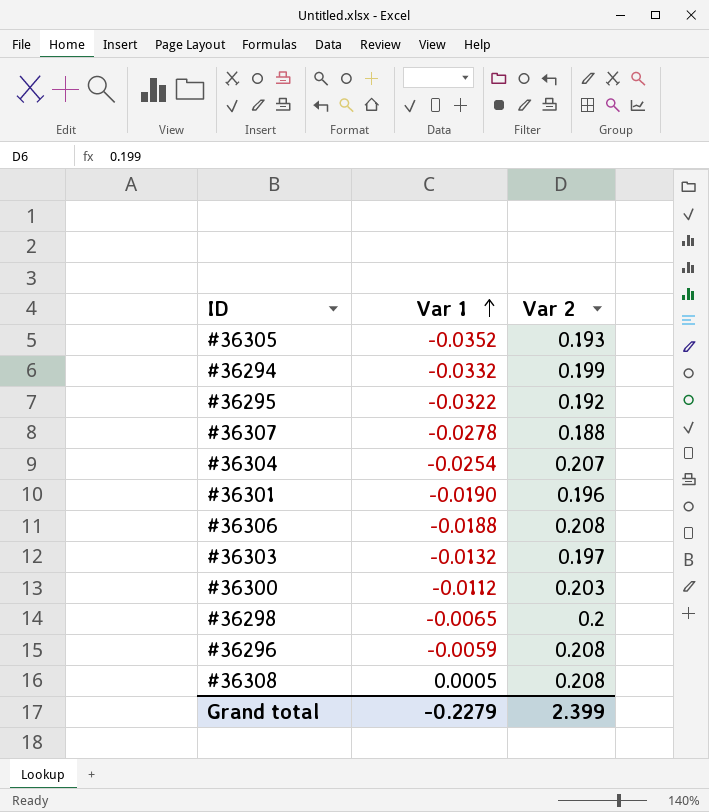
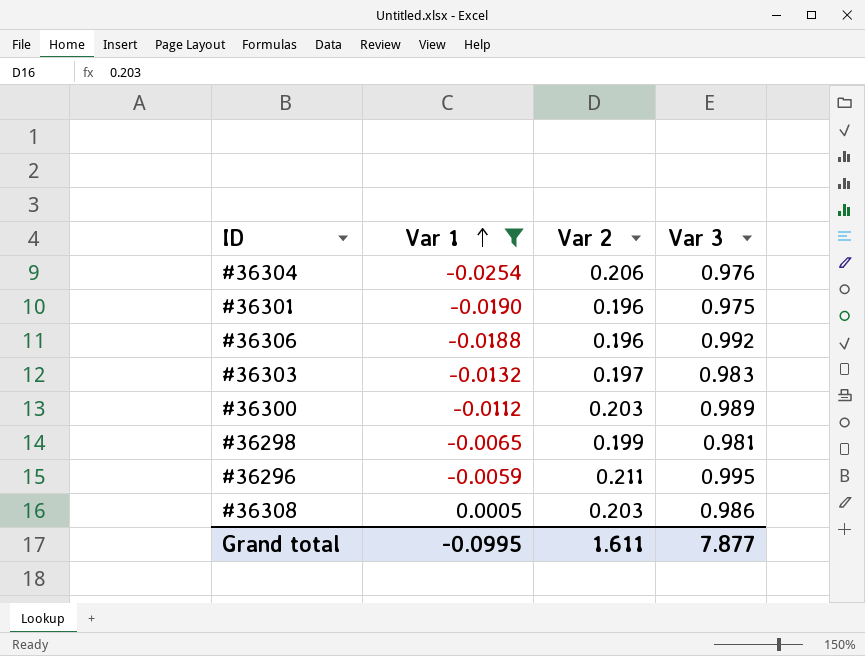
filter: none -> Var 1 >= -0.0254
column Var 3 | position: none -> 4
#36304 | Var 2: 0.207 -> 0.206
#36306 | Var 2: 0.208 -> 0.196
#36298 | Var 2: 0.2 -> 0.199
#36296 | Var 2: 0.208 -> 0.211
#36308 | Var 2: 0.208 -> 0.203
Grand total | Var 1: -0.2279 -> -0.0995
Grand total | Var 2: 2.399 -> 1.611

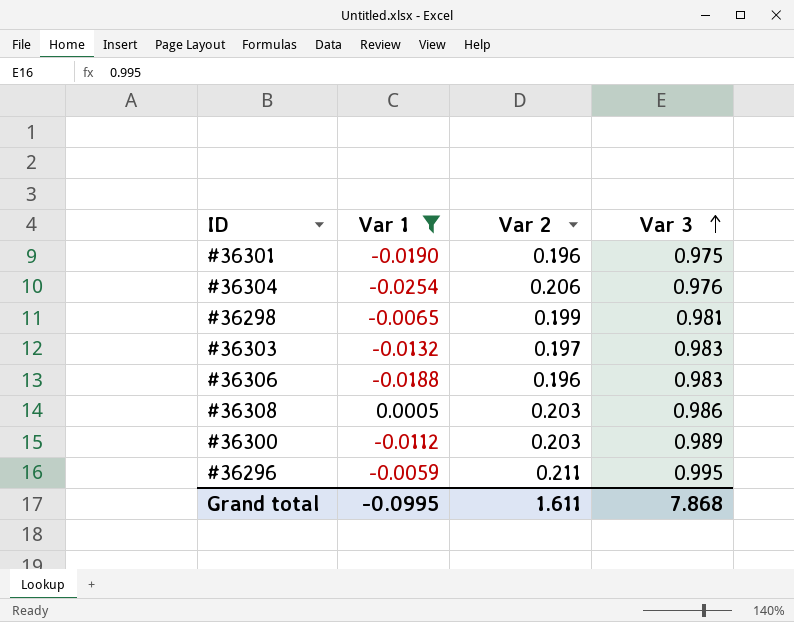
row order: Var 1 ascending -> Var 3 ascending
#36306 | Var 3: 0.992 -> 0.983
Grand total | Var 3: 7.877 -> 7.868

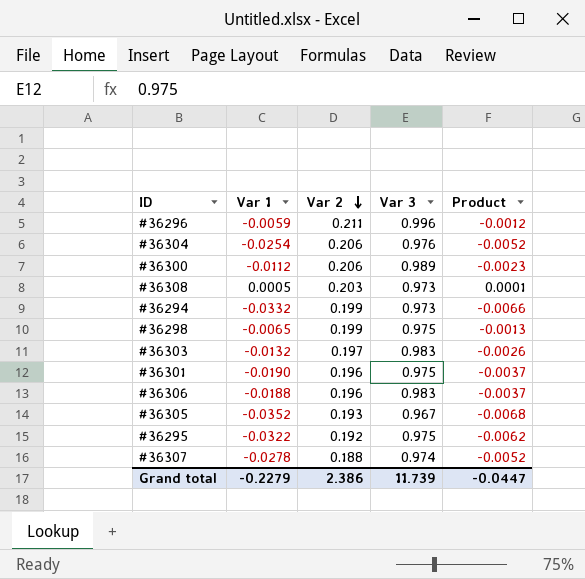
filter: Var 1 >= -0.0254 -> none
row order: Var 3 ascending -> Var 2 descending
column Product | formula: none -> [Var 1] * [Var 2]
#36296 | Var 3: 0.995 -> 0.996
#36300 | Var 2: 0.203 -> 0.206
#36308 | Var 3: 0.986 -> 0.973
#36298 | Var 3: 0.981 -> 0.975
Grand total | Var 1: -0.0995 -> -0.2279
Grand total | Var 2: 1.611 -> 2.386
Grand total | Var 3: 7.868 -> 11.739

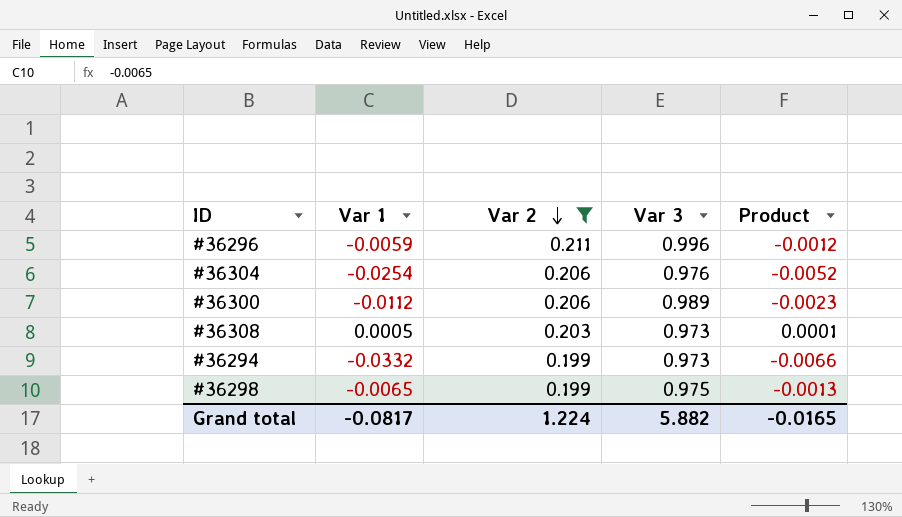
filter: none -> Var 2 >= 0.199
Grand total | Var 1: -0.2279 -> -0.0817
Grand total | Var 2: 2.386 -> 1.224
Grand total | Var 3: 11.739 -> 5.882
Grand total | Product: -0.0447 -> -0.0165

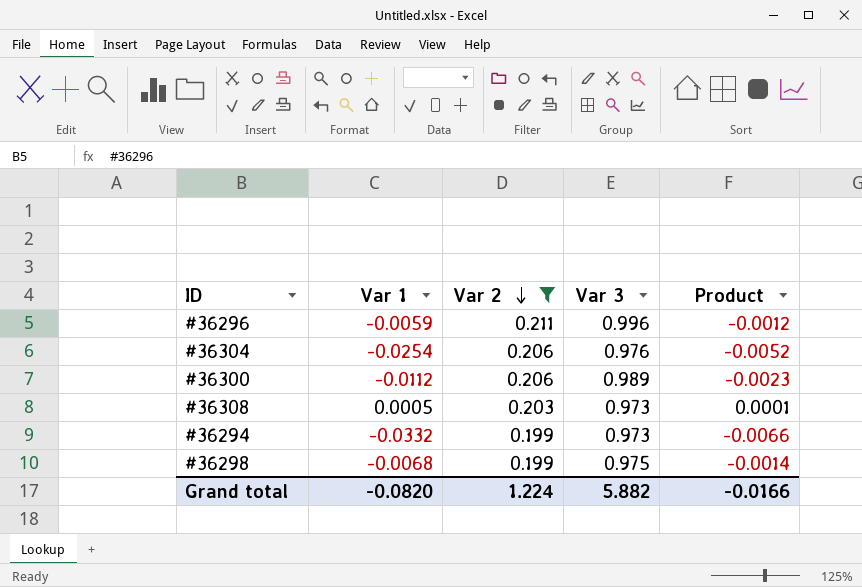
#36298 | Var 1: -0.0065 -> -0.0068
#36298 | Product: -0.0013 -> -0.0014
Grand total | Var 1: -0.0817 -> -0.0820
Grand total | Product: -0.0165 -> -0.0166

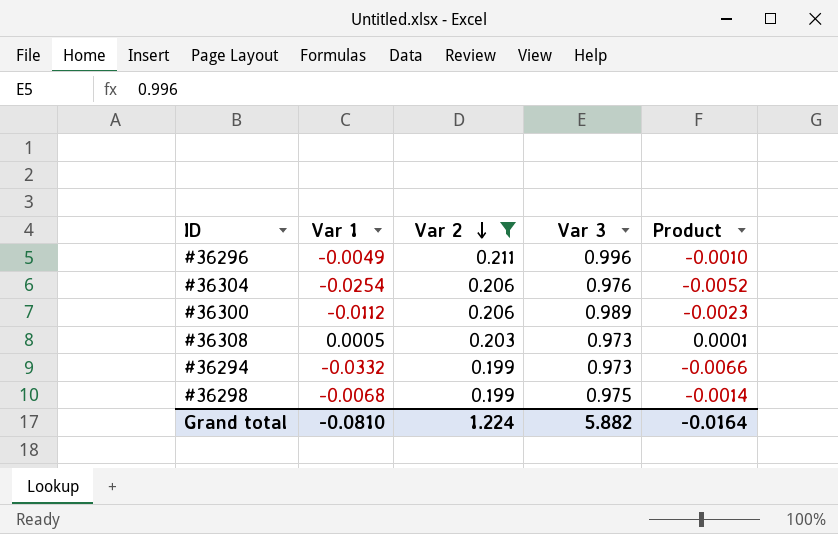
#36296 | Var 1: -0.0059 -> -0.0049
#36296 | Product: -0.0012 -> -0.0010
Grand total | Var 1: -0.0820 -> -0.0810
Grand total | Product: -0.0166 -> -0.0164

